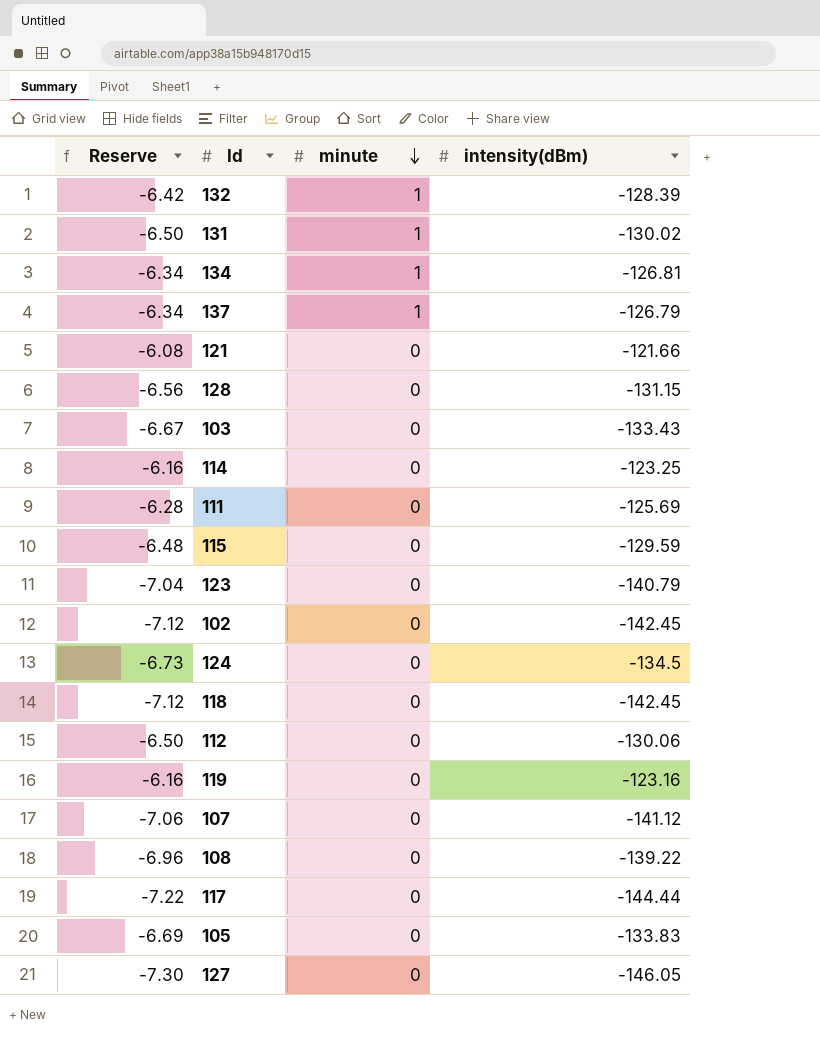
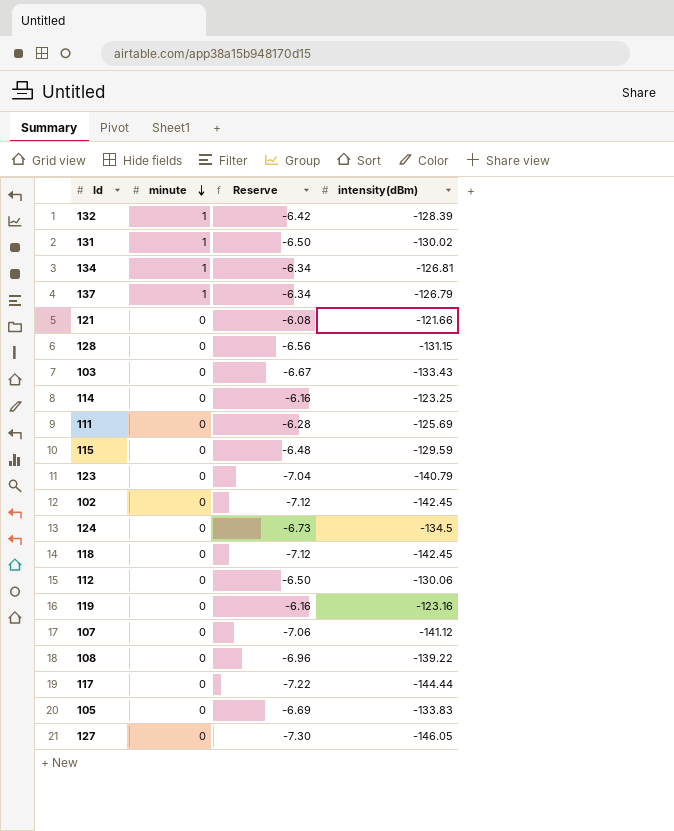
column Reserve | position: 1 -> 3

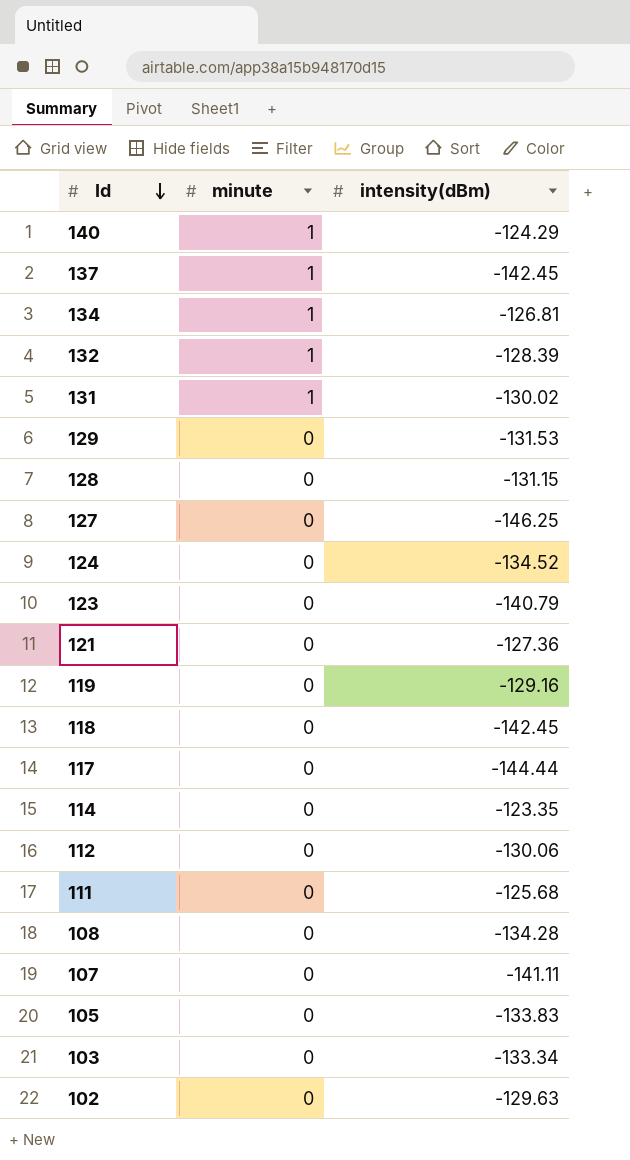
row order: minute descending -> Id descending
column Reserve | formula: [intensity(dBm)] * 0.05 -> none
row 115: 0 | -6.48 | -129.59 -> none
row 140: none -> 1 | -124.29
137 | intensity(dBm): -126.79 -> -142.45
row 129: none -> 0 | -131.53
127 | intensity(dBm): -146.05 -> -146.25
124 | intensity(dBm): -134.5 -> -134.52
121 | intensity(dBm): -121.66 -> -127.36
119 | intensity(dBm): -123.16 -> -129.16
114 | intensity(dBm): -123.25 -> -123.35
111 | intensity(dBm): -125.69 -> -125.68
108 | intensity(dBm): -139.22 -> -134.28
107 | intensity(dBm): -141.12 -> -141.11
103 | intensity(dBm): -133.43 -> -133.34
102 | intensity(dBm): -142.45 -> -129.63

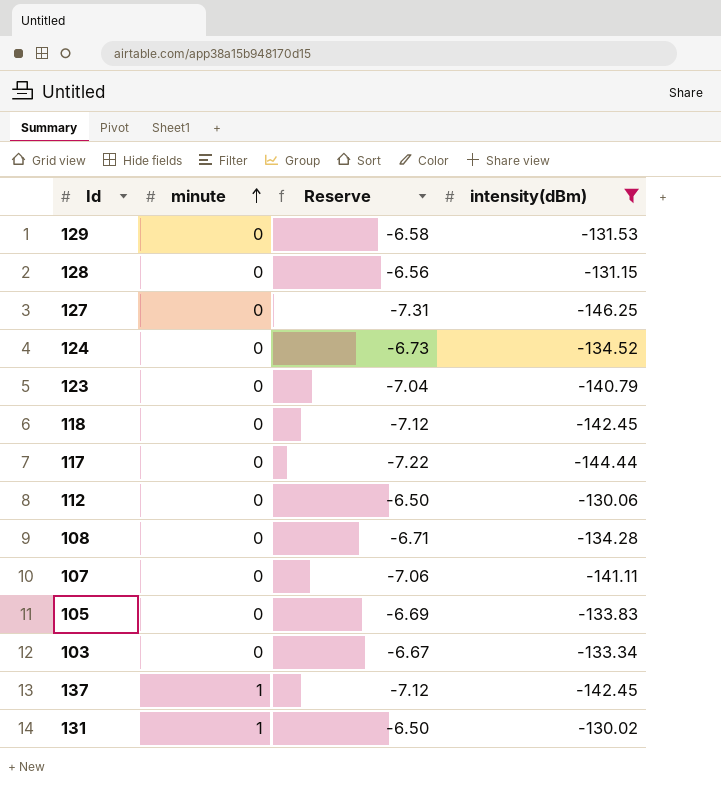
filter: none -> intensity(dBm) <= -130.02
row order: Id descending -> minute ascending
column Reserve | formula: none -> [intensity(dBm)] * 0.05

